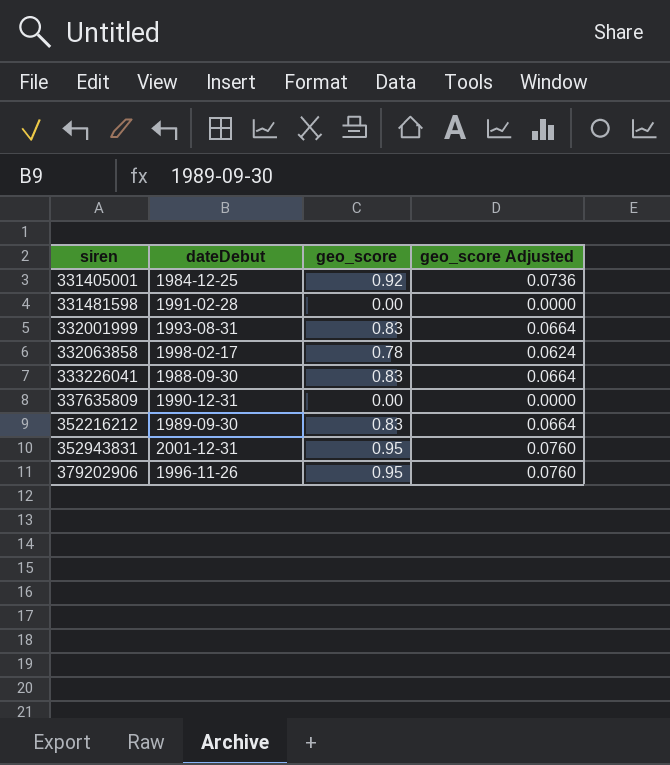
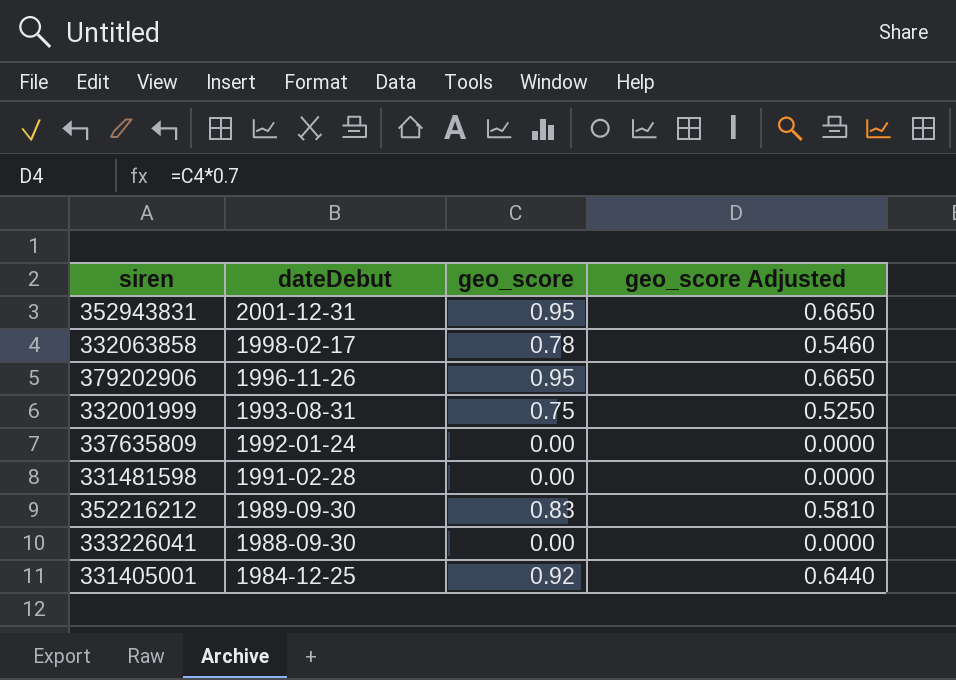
row order: siren ascending -> dateDebut descending
column geo_score Adjusted | formula: [geo_score] * 0.08 -> [geo_score] * 0.7
332001999 | geo_score: 0.83 -> 0.75
337635809 | dateDebut: 1990-12-31 -> 1992-01-24
333226041 | geo_score: 0.83 -> 0.00

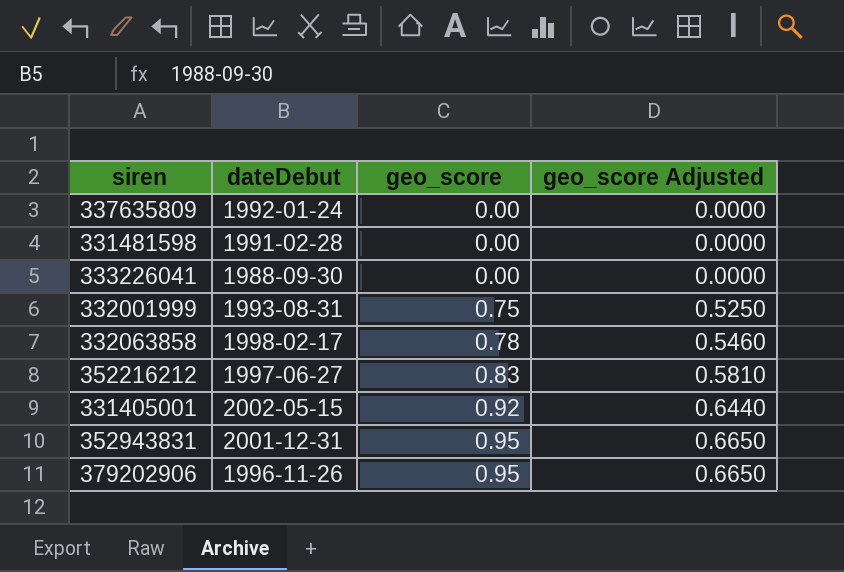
row order: dateDebut descending -> geo_score ascending
352216212 | dateDebut: 1989-09-30 -> 1997-06-27
331405001 | dateDebut: 1984-12-25 -> 2002-05-15

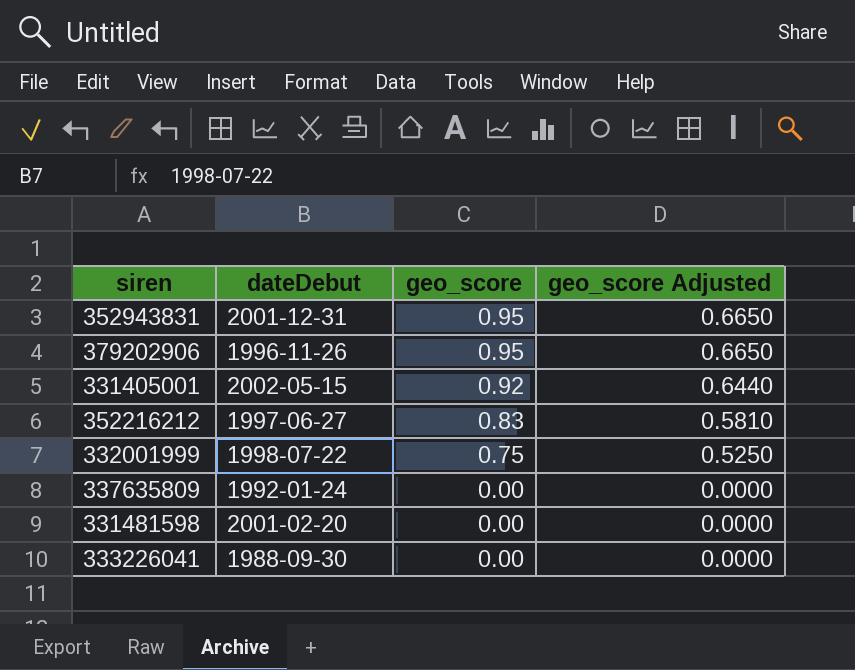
row order: geo_score ascending -> geo_score descending
row 332063858: 1998-02-17 | 0.78 | 0.5460 -> none
332001999 | dateDebut: 1993-08-31 -> 1998-07-22
331481598 | dateDebut: 1991-02-28 -> 2001-02-20

